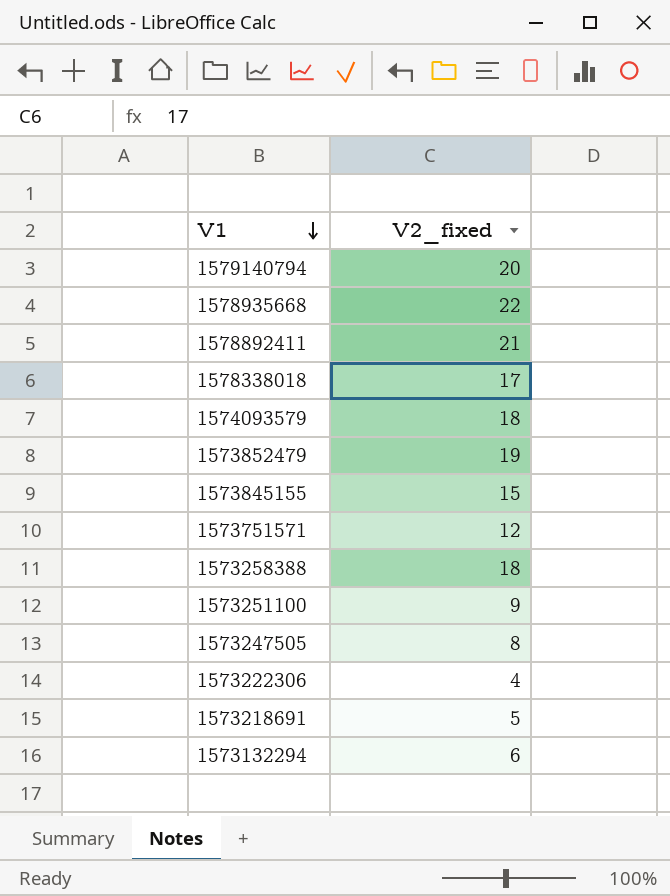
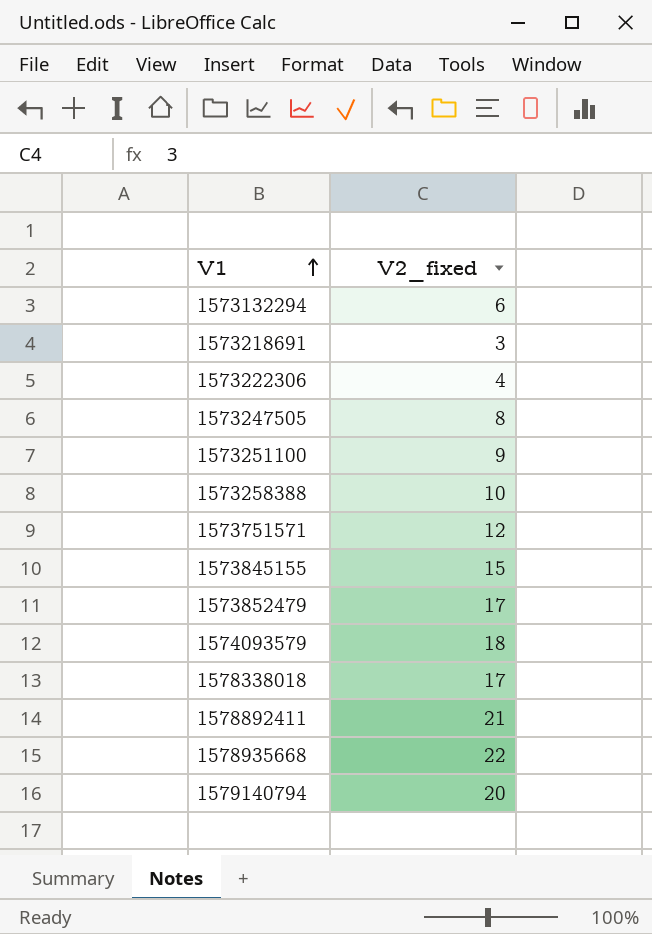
row order: V1 descending -> V1 ascending
1573218691 | V2_fixed: 5 -> 3
1573258388 | V2_fixed: 18 -> 10
1573852479 | V2_fixed: 19 -> 17

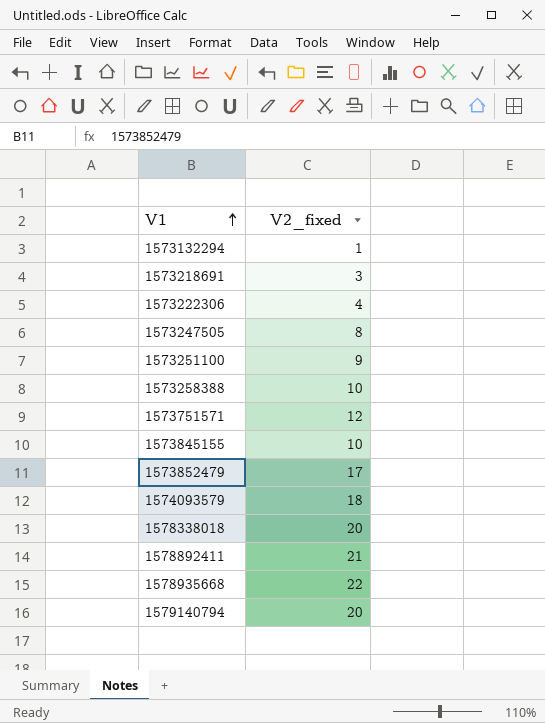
1573132294 | V2_fixed: 6 -> 1
1573845155 | V2_fixed: 15 -> 10
1578338018 | V2_fixed: 17 -> 20

